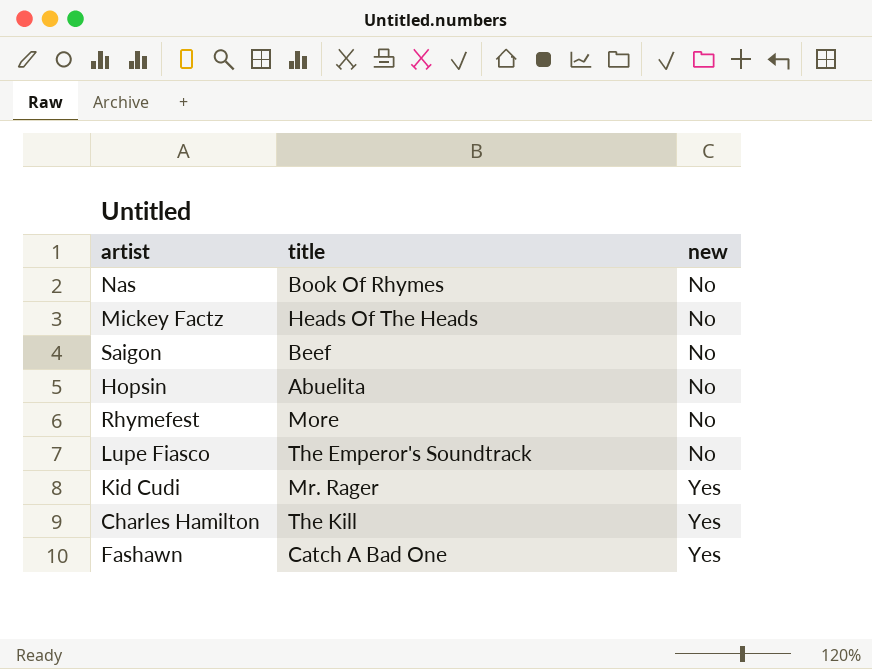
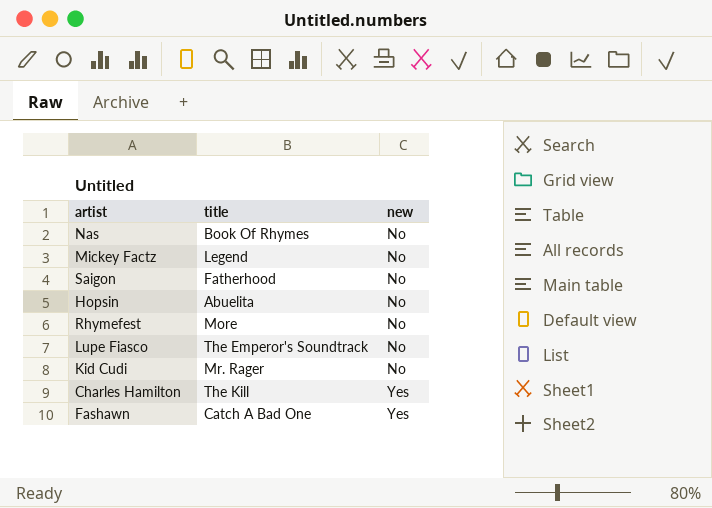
Mickey Factz | title: Heads Of The Heads -> Legend
Saigon | title: Beef -> Fatherhood
Kid Cudi | new: Yes -> No

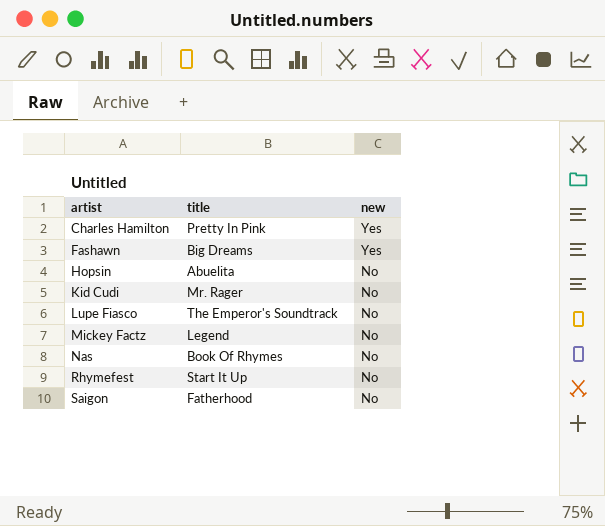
row order: new ascending -> artist ascending
Charles Hamilton | title: The Kill -> Pretty In Pink
Fashawn | title: Catch A Bad One -> Big Dreams
Rhymefest | title: More -> Start It Up

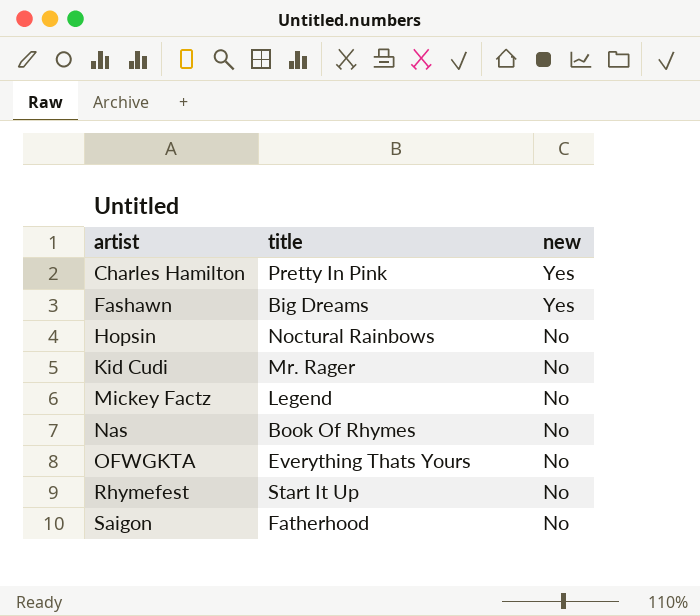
row Lupe Fiasco: The Emperor's Soundtrack | No -> none
Hopsin | title: Abuelita -> Noctural Rainbows
row OFWGKTA: none -> Everything Thats Yours | No

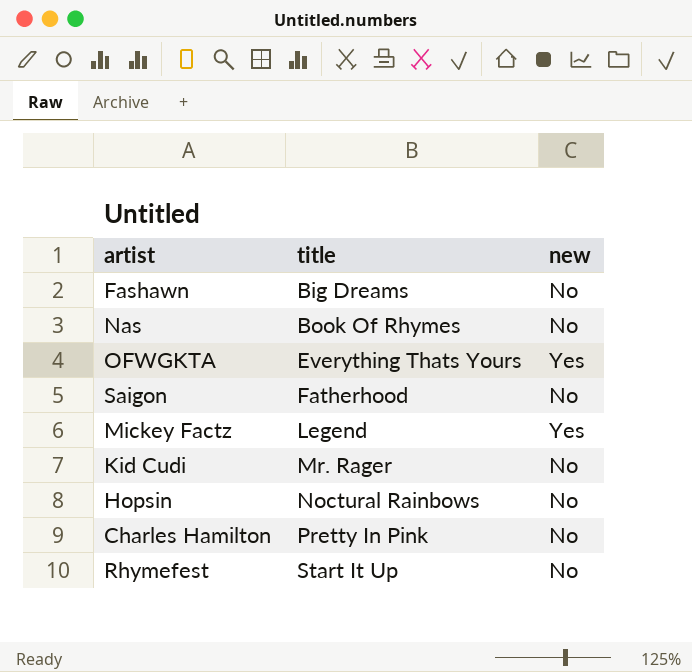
row order: artist ascending -> title ascending
Fashawn | new: Yes -> No
OFWGKTA | new: No -> Yes
Mickey Factz | new: No -> Yes
Charles Hamilton | new: Yes -> No

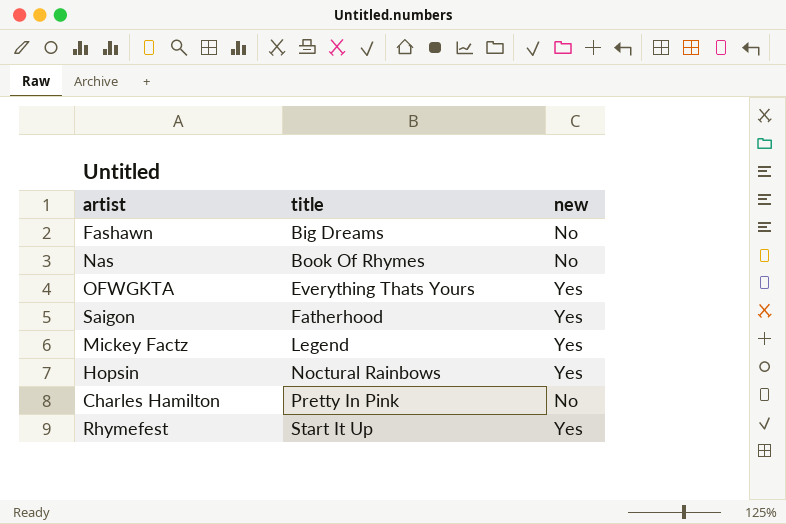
row Kid Cudi: Mr. Rager | No -> none
Saigon | new: No -> Yes
Hopsin | new: No -> Yes
Rhymefest | new: No -> Yes

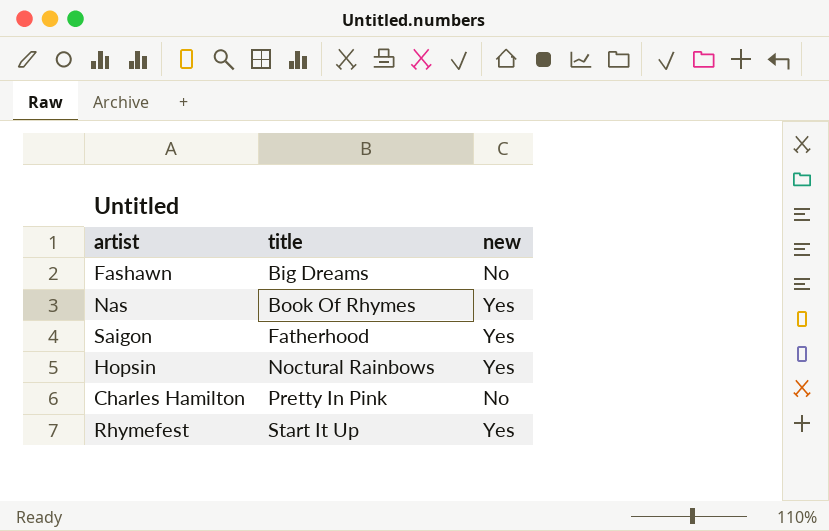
row OFWGKTA: Everything Thats Yours | Yes -> none
row Mickey Factz: Legend | Yes -> none
Nas | new: No -> Yes

